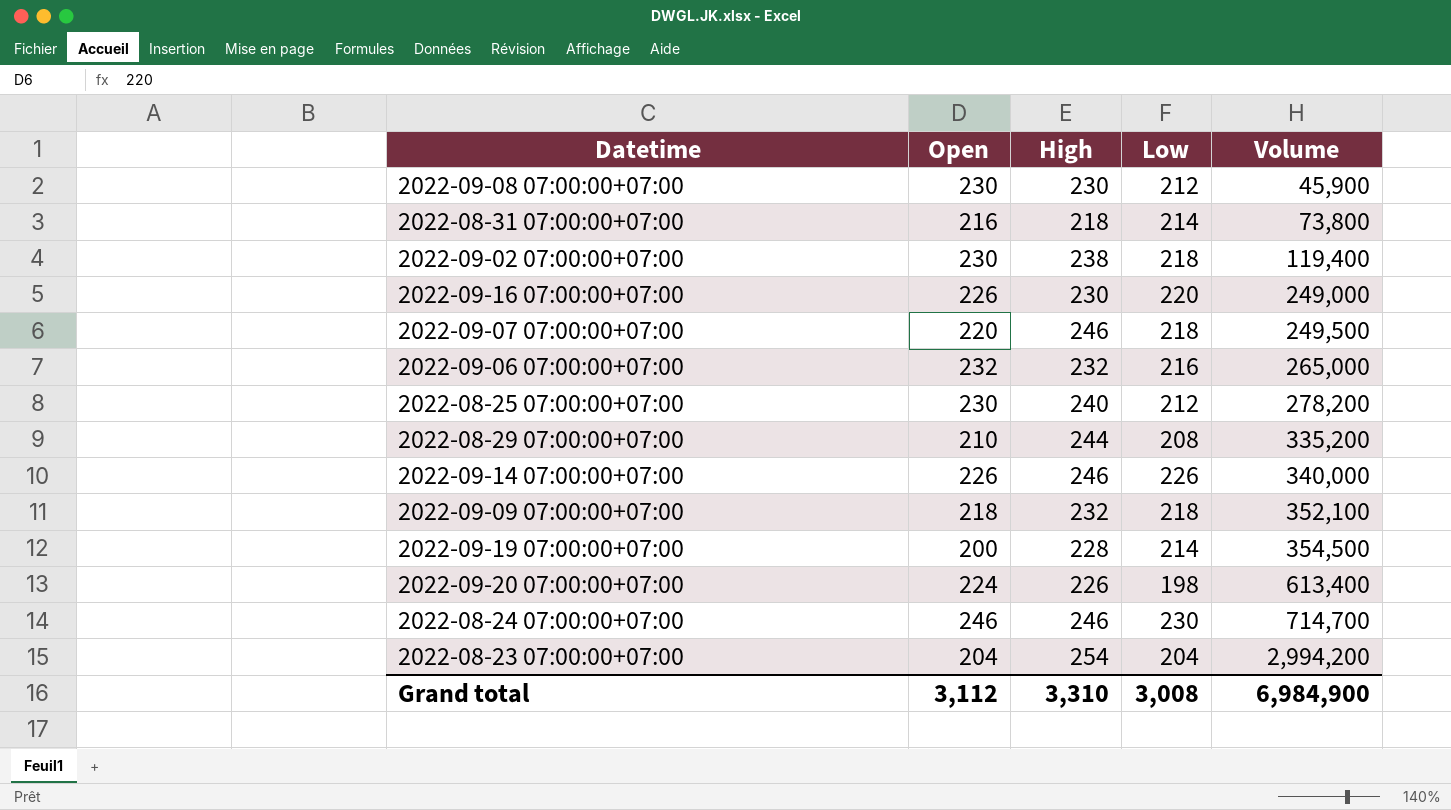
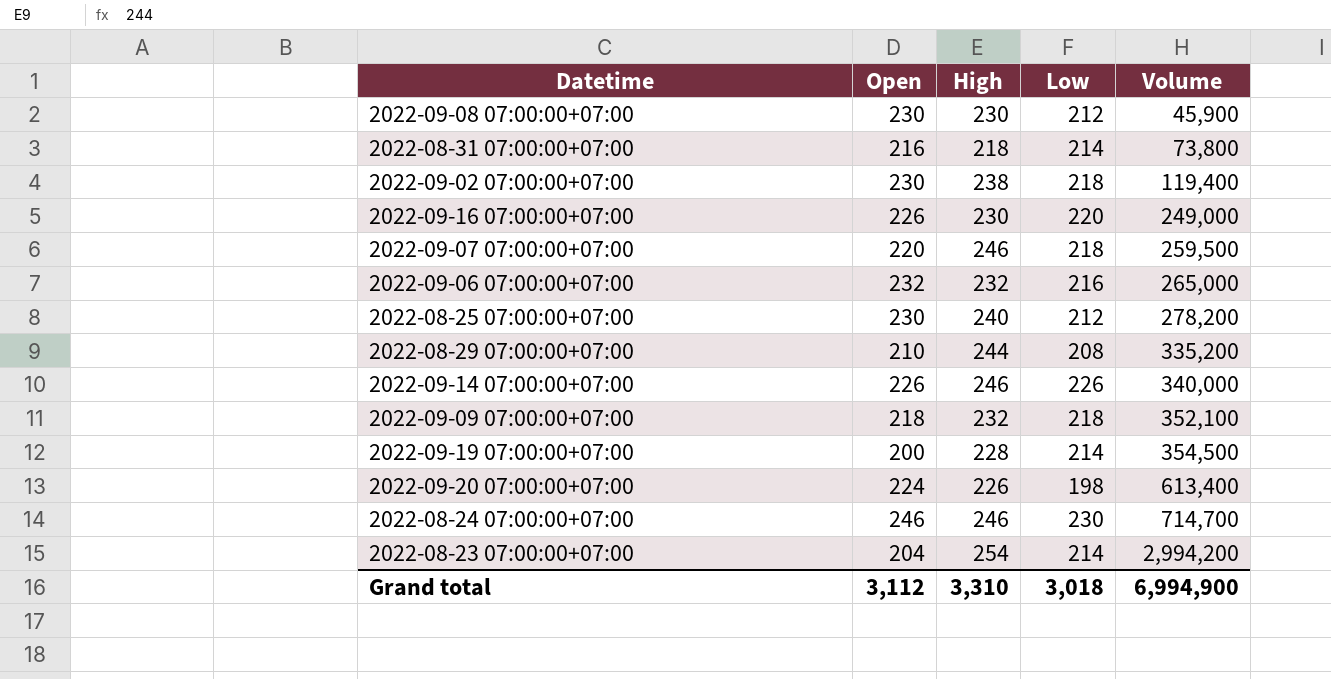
2022-09-07 07:00:00+07:00 | Volume: 249,500 -> 259,500
2022-08-23 07:00:00+07:00 | Low: 204 -> 214
Grand total | Low: 3,008 -> 3,018
Grand total | Volume: 6,984,900 -> 6,994,900

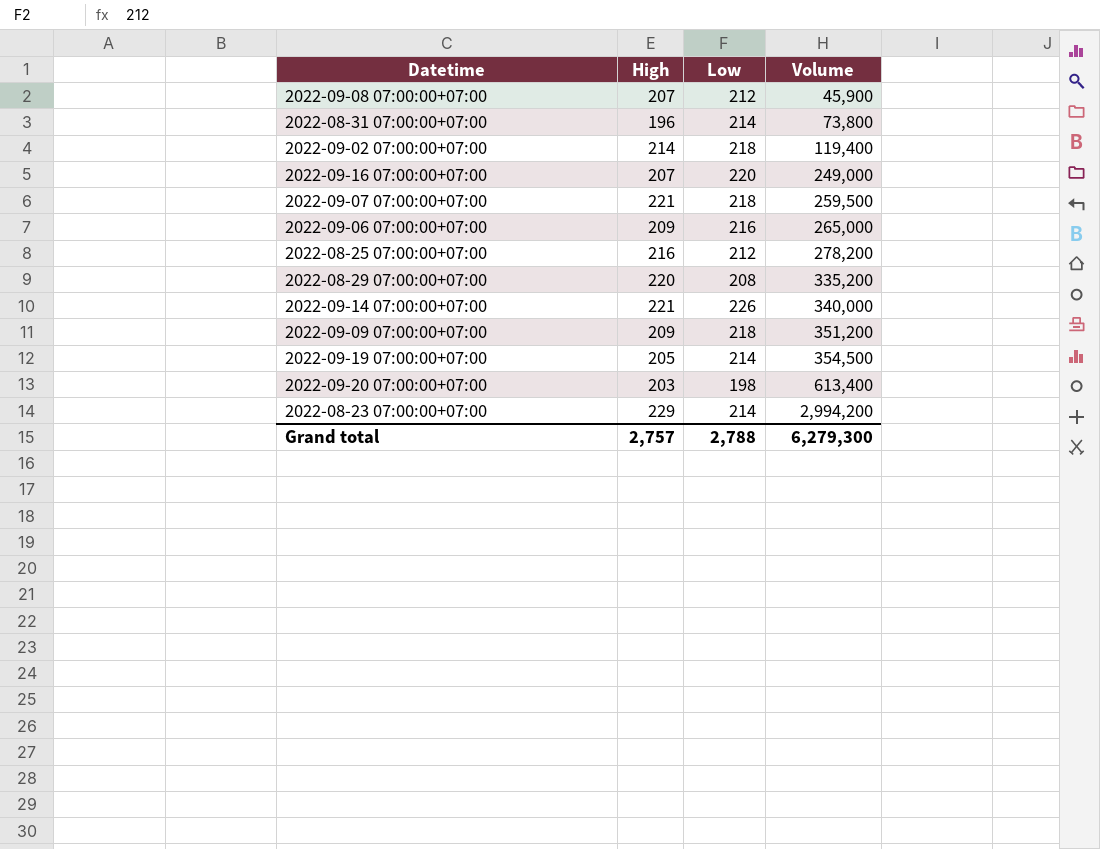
column Open | position: 2 -> none
row 2022-08-24 07:00:00+07:00: 246 | 246 | 230 | 714,700 -> none
2022-09-08 07:00:00+07:00 | High: 230 -> 207
2022-08-31 07:00:00+07:00 | High: 218 -> 196
2022-09-02 07:00:00+07:00 | High: 238 -> 214
2022-09-16 07:00:00+07:00 | High: 230 -> 207
2022-09-07 07:00:00+07:00 | High: 246 -> 221
2022-09-06 07:00:00+07:00 | High: 232 -> 209
2022-08-25 07:00:00+07:00 | High: 240 -> 216
2022-08-29 07:00:00+07:00 | High: 244 -> 220
2022-09-14 07:00:00+07:00 | High: 246 -> 221
2022-09-09 07:00:00+07:00 | High: 232 -> 209
2022-09-09 07:00:00+07:00 | Volume: 352,100 -> 351,200
2022-09-19 07:00:00+07:00 | High: 228 -> 205
2022-09-20 07:00:00+07:00 | High: 226 -> 203
2022-08-23 07:00:00+07:00 | High: 254 -> 229
Grand total | High: 3,310 -> 2,757
Grand total | Low: 3,018 -> 2,788
Grand total | Volume: 6,994,900 -> 6,279,300

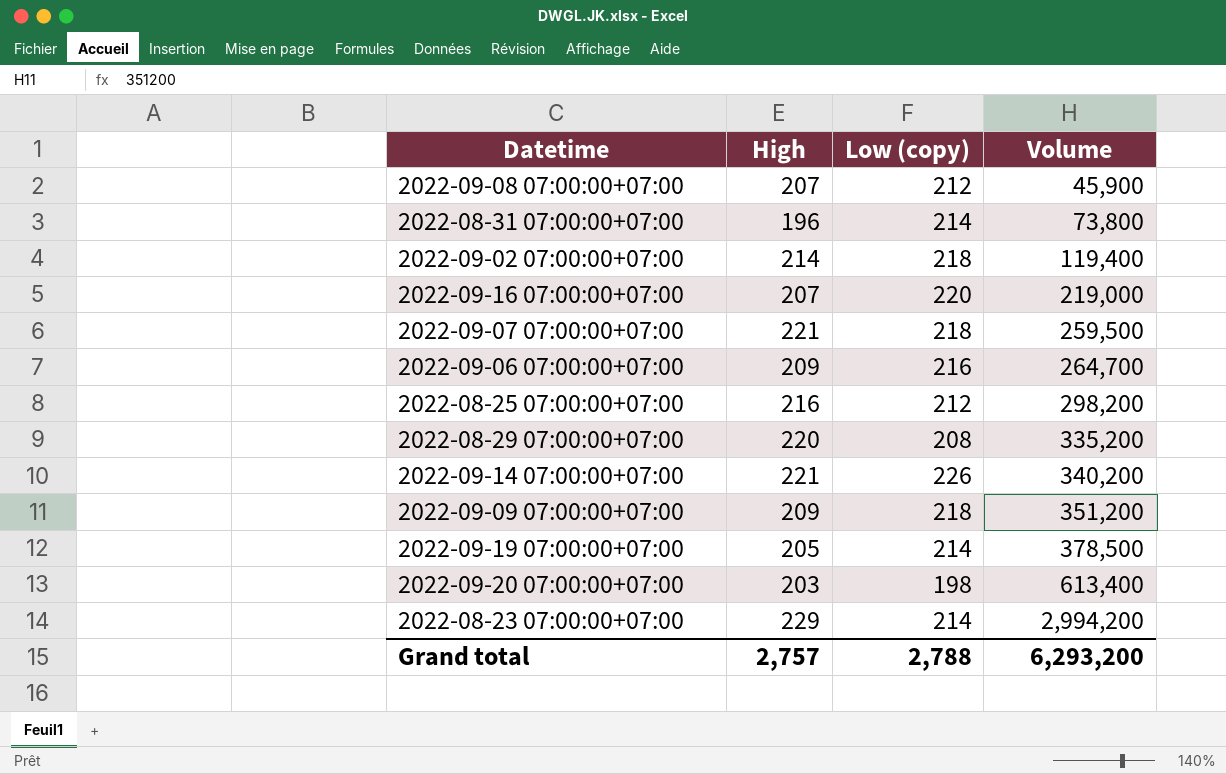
column name: Low -> Low (copy)
2022-09-16 07:00:00+07:00 | Volume: 249,000 -> 219,000
2022-09-06 07:00:00+07:00 | Volume: 265,000 -> 264,700
2022-08-25 07:00:00+07:00 | Volume: 278,200 -> 298,200
2022-09-14 07:00:00+07:00 | Volume: 340,000 -> 340,200
2022-09-19 07:00:00+07:00 | Volume: 354,500 -> 378,500
Grand total | Volume: 6,279,300 -> 6,293,200

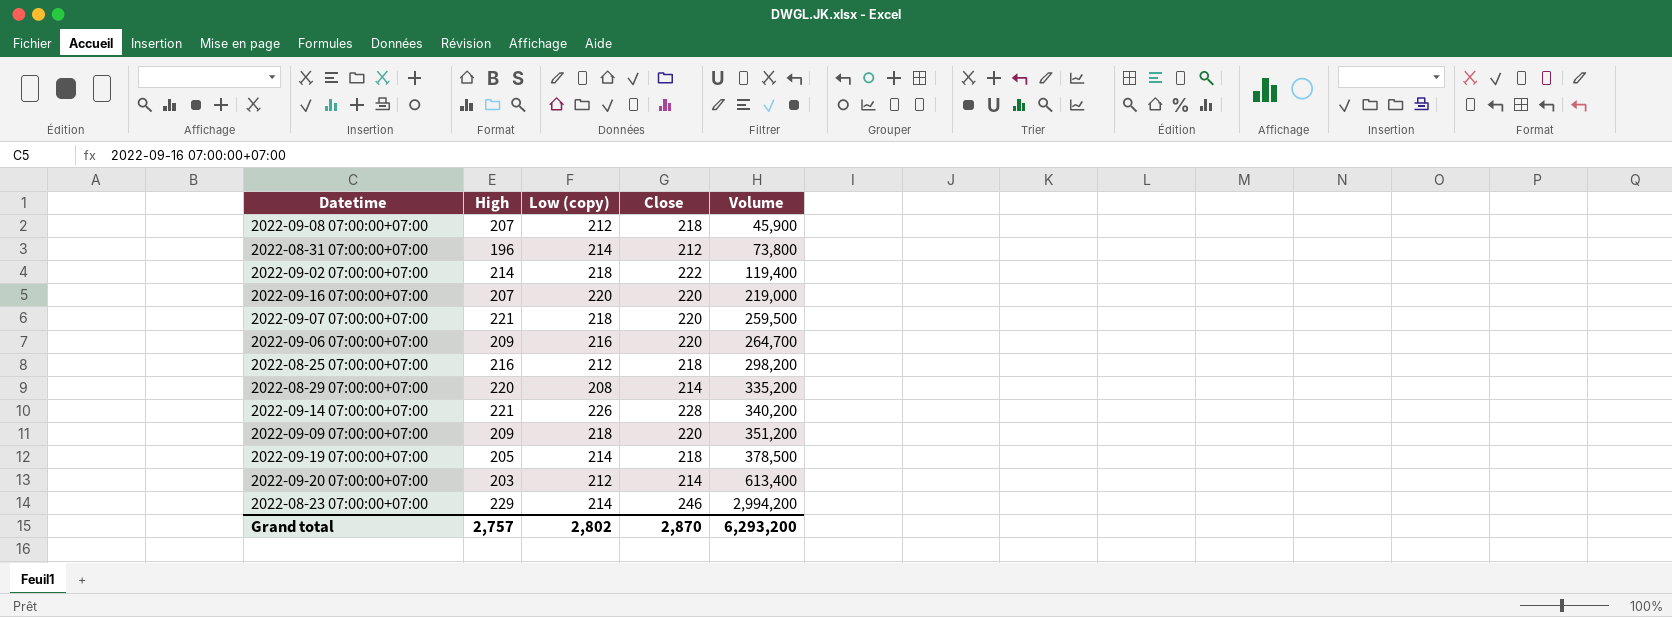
column Close | position: none -> 4
2022-09-20 07:00:00+07:00 | Low (copy): 198 -> 212
Grand total | Low (copy): 2,788 -> 2,802

